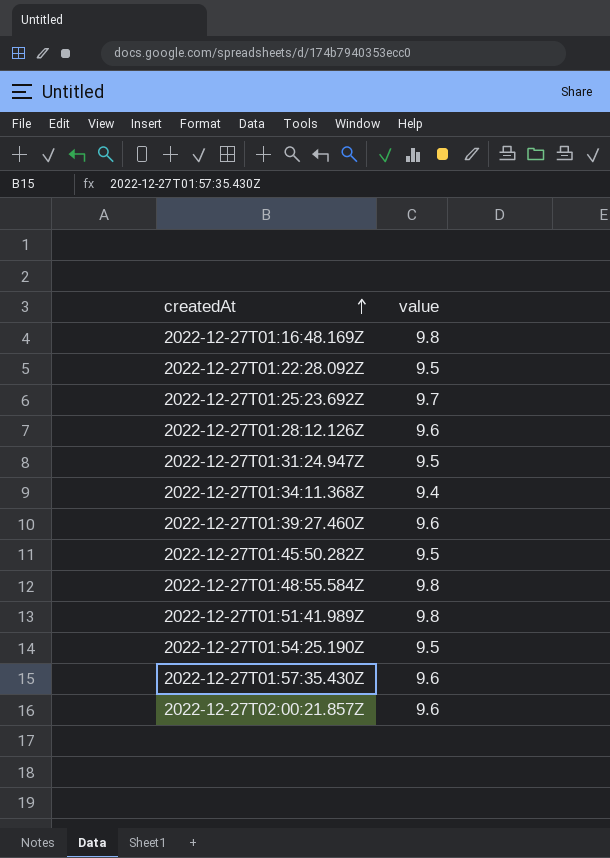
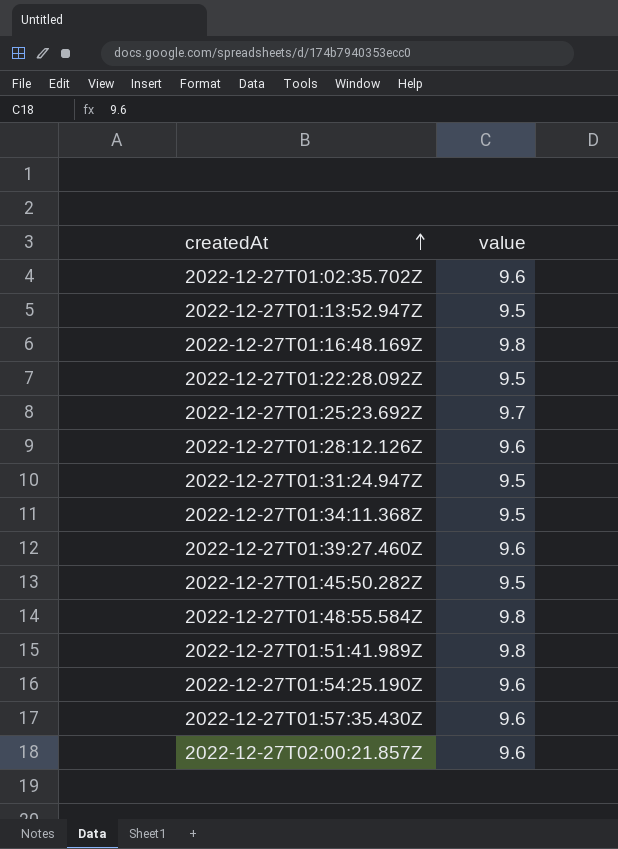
row 2022-12-27T01:02:35.702Z: none -> 9.6
row 2022-12-27T01:13:52.947Z: none -> 9.5
2022-12-27T01:34:11.368Z | value: 9.4 -> 9.5
2022-12-27T01:54:25.190Z | value: 9.5 -> 9.6

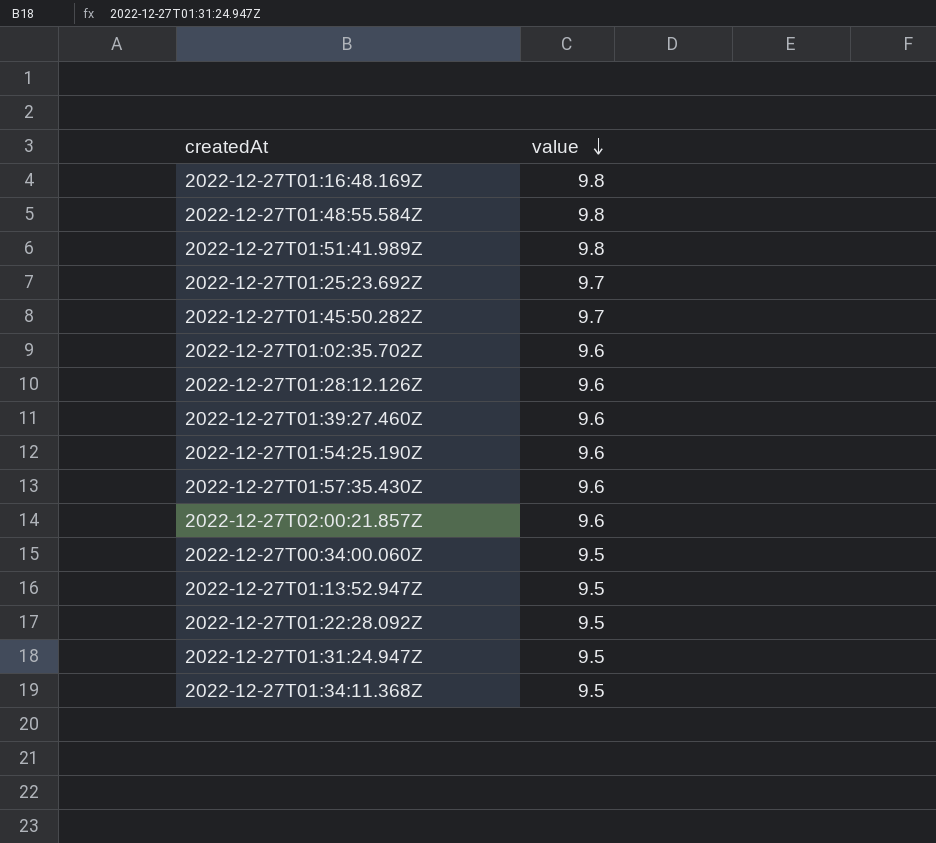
row order: createdAt ascending -> value descending
2022-12-27T01:45:50.282Z | value: 9.5 -> 9.7
row 2022-12-27T00:34:00.060Z: none -> 9.5

